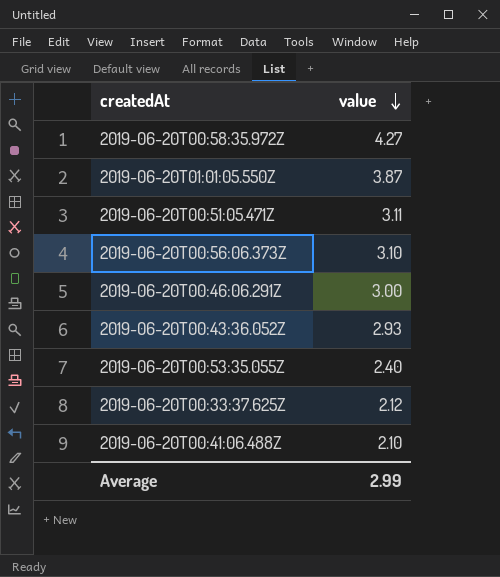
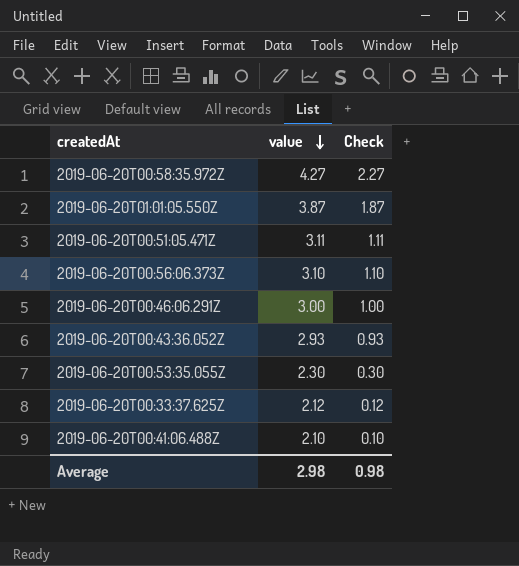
column Check | formula: none -> [value] - 2
2019-06-20T00:53:35.055Z | value: 2.40 -> 2.30
Average | value: 2.99 -> 2.98

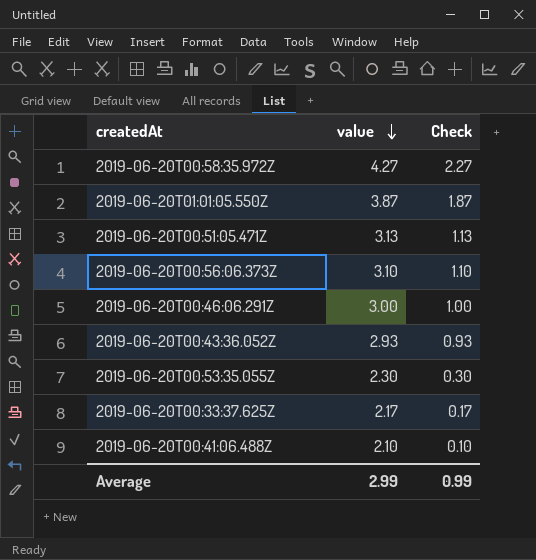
2019-06-20T00:51:05.471Z | value: 3.11 -> 3.13
2019-06-20T00:51:05.471Z | Check: 1.11 -> 1.13
2019-06-20T00:33:37.625Z | value: 2.12 -> 2.17
2019-06-20T00:33:37.625Z | Check: 0.12 -> 0.17
Average | value: 2.98 -> 2.99
Average | Check: 0.98 -> 0.99

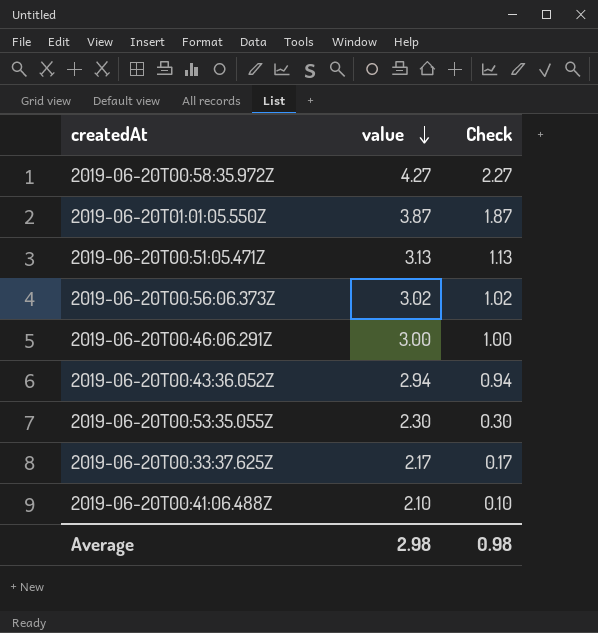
2019-06-20T00:56:06.373Z | value: 3.10 -> 3.02
2019-06-20T00:56:06.373Z | Check: 1.10 -> 1.02
2019-06-20T00:43:36.052Z | value: 2.93 -> 2.94
2019-06-20T00:43:36.052Z | Check: 0.93 -> 0.94
Average | value: 2.99 -> 2.98
Average | Check: 0.99 -> 0.98

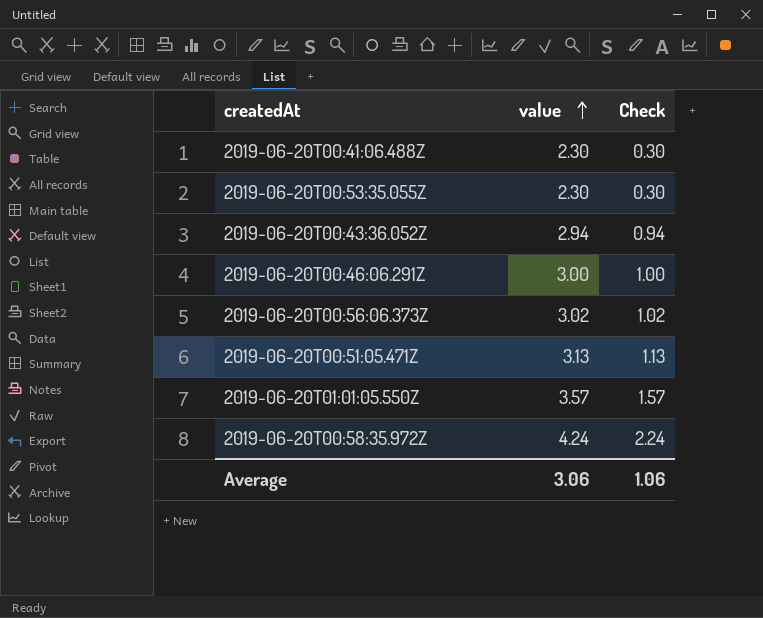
row order: value descending -> value ascending
row 2019-06-20T00:33:37.625Z: 2.17 | 0.17 -> none
2019-06-20T00:41:06.488Z | value: 2.10 -> 2.30
2019-06-20T00:41:06.488Z | Check: 0.10 -> 0.30
2019-06-20T01:01:05.550Z | value: 3.87 -> 3.57
2019-06-20T01:01:05.550Z | Check: 1.87 -> 1.57
2019-06-20T00:58:35.972Z | value: 4.27 -> 4.24
2019-06-20T00:58:35.972Z | Check: 2.27 -> 2.24
Average | value: 2.98 -> 3.06
Average | Check: 0.98 -> 1.06

